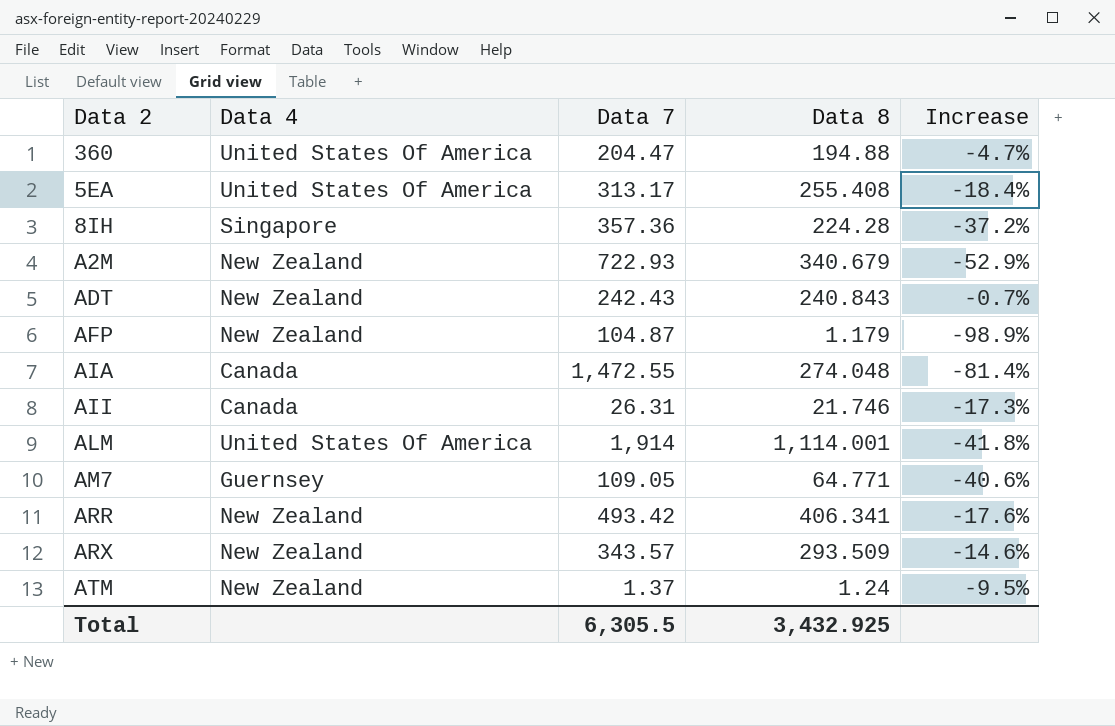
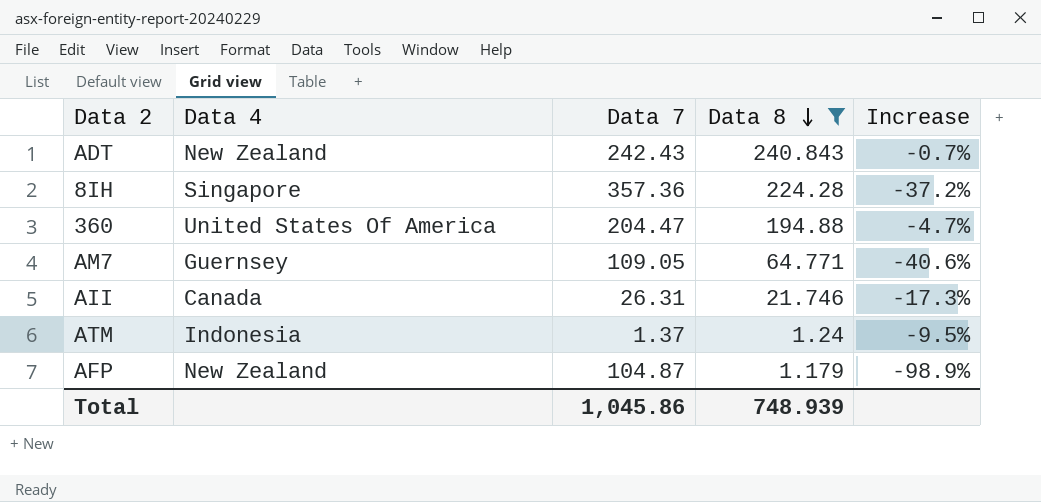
filter: none -> Data 8 <= 240.843
row order: none -> Data 8 descending
ATM | Data 4: New Zealand -> Indonesia
Total | Data 7: 6,305.5 -> 1,045.86
Total | Data 8: 3,432.925 -> 748.939

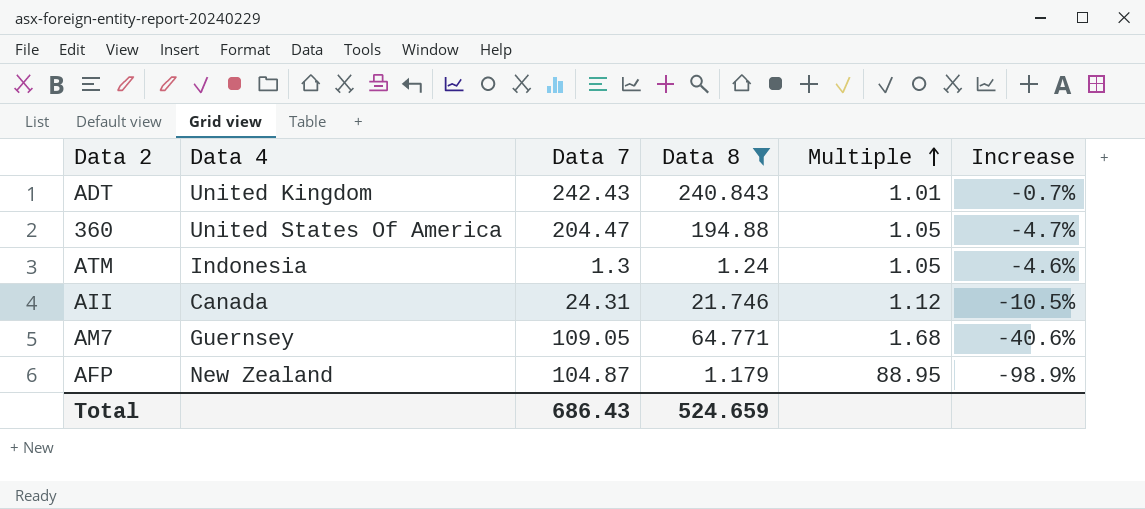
row order: Data 8 descending -> Multiple ascending
column Multiple | formula: none -> [Data 7] / [Data 8]
row 8IH: Singapore | 357.36 | 224.28 | -37.2% -> none
ADT | Data 4: New Zealand -> United Kingdom
ATM | Data 7: 1.37 -> 1.3
ATM | Increase: -9.5% -> -4.6%
AII | Data 7: 26.31 -> 24.31
AII | Increase: -17.3% -> -10.5%
Total | Data 7: 1,045.86 -> 686.43
Total | Data 8: 748.939 -> 524.659

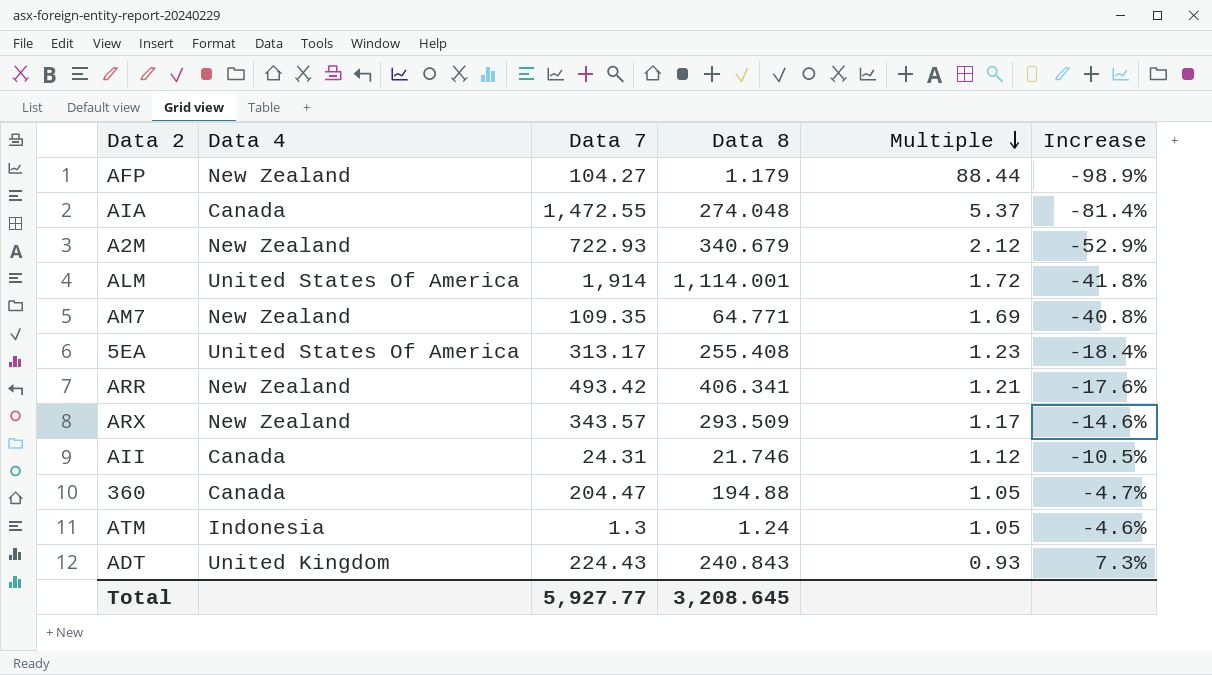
filter: Data 8 <= 240.843 -> none
row order: Multiple ascending -> Multiple descending
AFP | Data 7: 104.87 -> 104.27
AFP | Multiple: 88.95 -> 88.44
AM7 | Data 4: Guernsey -> New Zealand
AM7 | Data 7: 109.05 -> 109.35
AM7 | Multiple: 1.68 -> 1.69
AM7 | Increase: -40.6% -> -40.8%
360 | Data 4: United States Of America -> Canada
ADT | Data 7: 242.43 -> 224.43
ADT | Multiple: 1.01 -> 0.93
ADT | Increase: -0.7% -> 7.3%
Total | Data 7: 686.43 -> 5,927.77
Total | Data 8: 524.659 -> 3,208.645

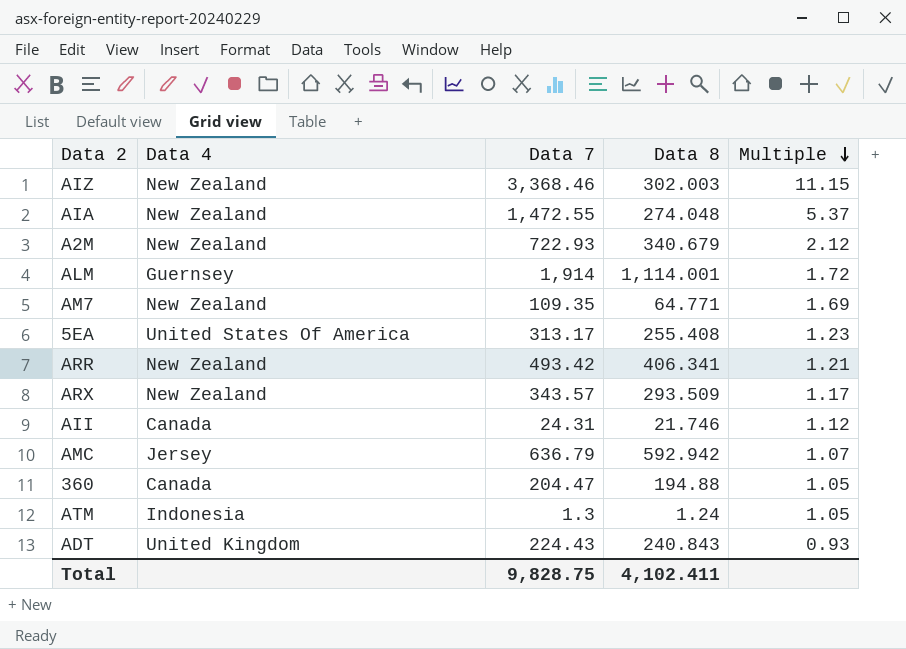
column Increase | formula: ([Data 8] - [Data 7]) / [Data 7] -> none
row AFP: New Zealand | 104.27 | 1.179 | 88.44 | -98.9% -> none
row AIZ: none -> New Zealand | 3,368.46 | 302.003 | 11.15
AIA | Data 4: Canada -> New Zealand
ALM | Data 4: United States Of America -> Guernsey
row AMC: none -> Jersey | 636.79 | 592.942 | 1.07
Total | Data 7: 5,927.77 -> 9,828.75
Total | Data 8: 3,208.645 -> 4,102.411

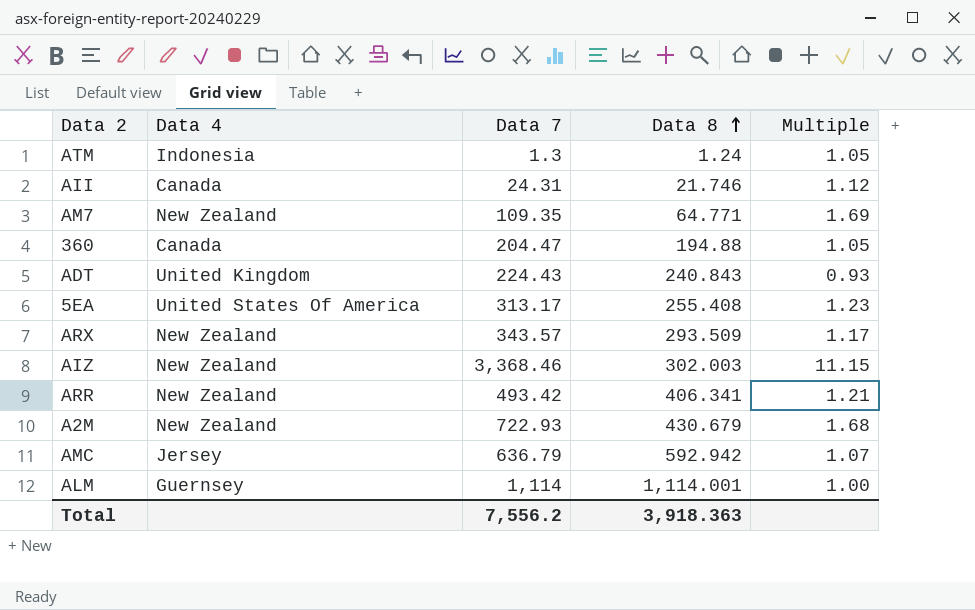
row order: Multiple descending -> Data 8 ascending
row AIA: New Zealand | 1,472.55 | 274.048 | 5.37 -> none
A2M | Data 8: 340.679 -> 430.679
A2M | Multiple: 2.12 -> 1.68
ALM | Data 7: 1,914 -> 1,114
ALM | Multiple: 1.72 -> 1.00
Total | Data 7: 9,828.75 -> 7,556.2
Total | Data 8: 4,102.411 -> 3,918.363

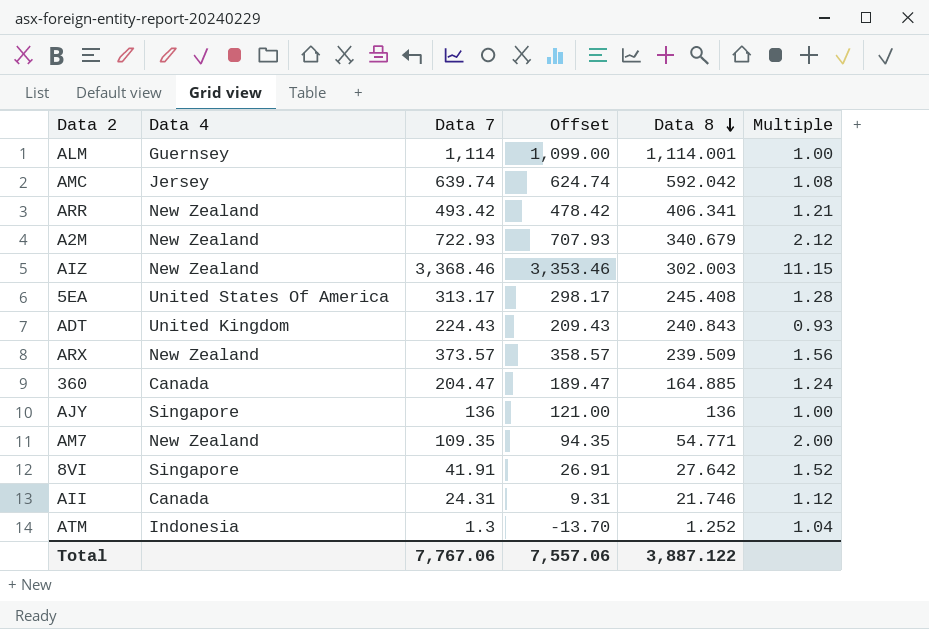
row order: Data 8 ascending -> Data 8 descending
column Offset | formula: none -> [Data 7] - 15
AMC | Data 7: 636.79 -> 639.74
AMC | Data 8: 592.942 -> 592.042
AMC | Multiple: 1.07 -> 1.08
A2M | Data 8: 430.679 -> 340.679
A2M | Multiple: 1.68 -> 2.12
5EA | Data 8: 255.408 -> 245.408
5EA | Multiple: 1.23 -> 1.28
ARX | Data 7: 343.57 -> 373.57
ARX | Data 8: 293.509 -> 239.509
ARX | Multiple: 1.17 -> 1.56
360 | Data 8: 194.88 -> 164.885
360 | Multiple: 1.05 -> 1.24
row AJY: none -> Singapore | 136 | 121.00 | 136 | 1.00
AM7 | Data 8: 64.771 -> 54.771
AM7 | Multiple: 1.69 -> 2.00
row 8VI: none -> Singapore | 41.91 | 26.91 | 27.642 | 1.52
ATM | Data 8: 1.24 -> 1.252
ATM | Multiple: 1.05 -> 1.04
Total | Data 7: 7,556.2 -> 7,767.06
Total | Data 8: 3,918.363 -> 3,887.122

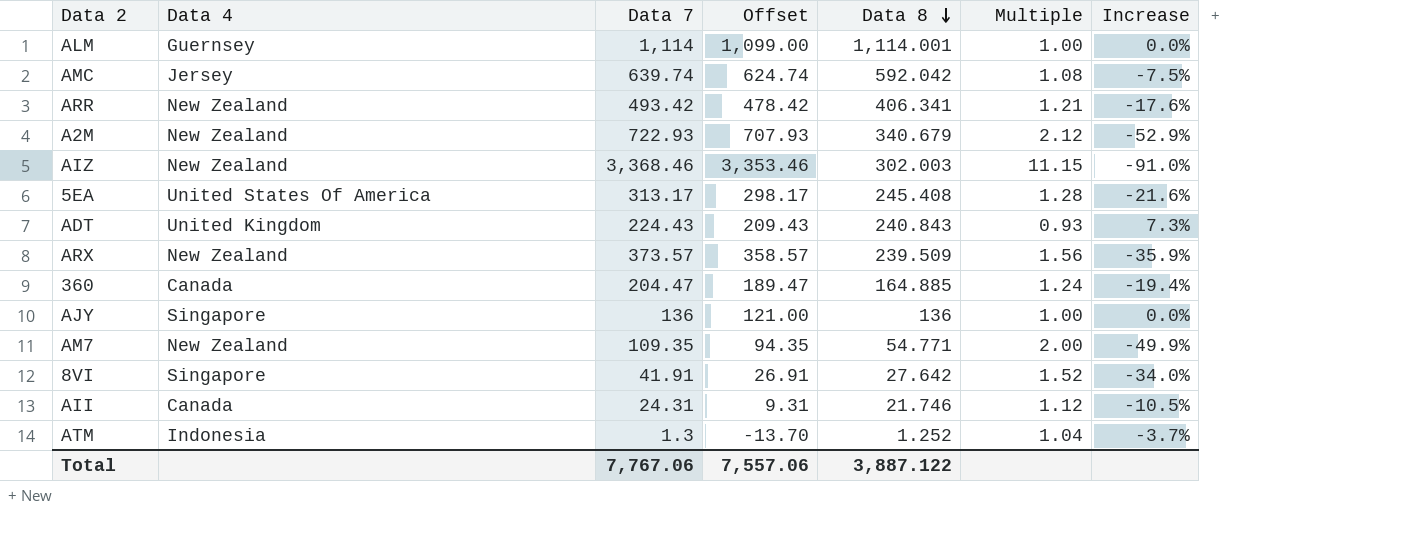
column Increase | formula: none -> ([Data 8] - [Data 7]) / [Data 7]

